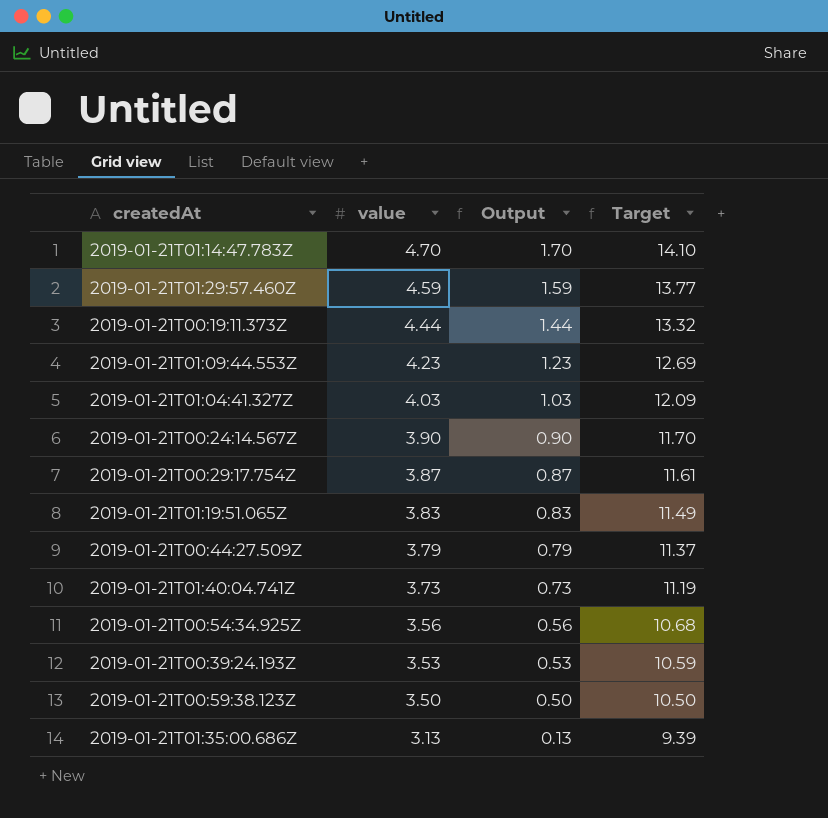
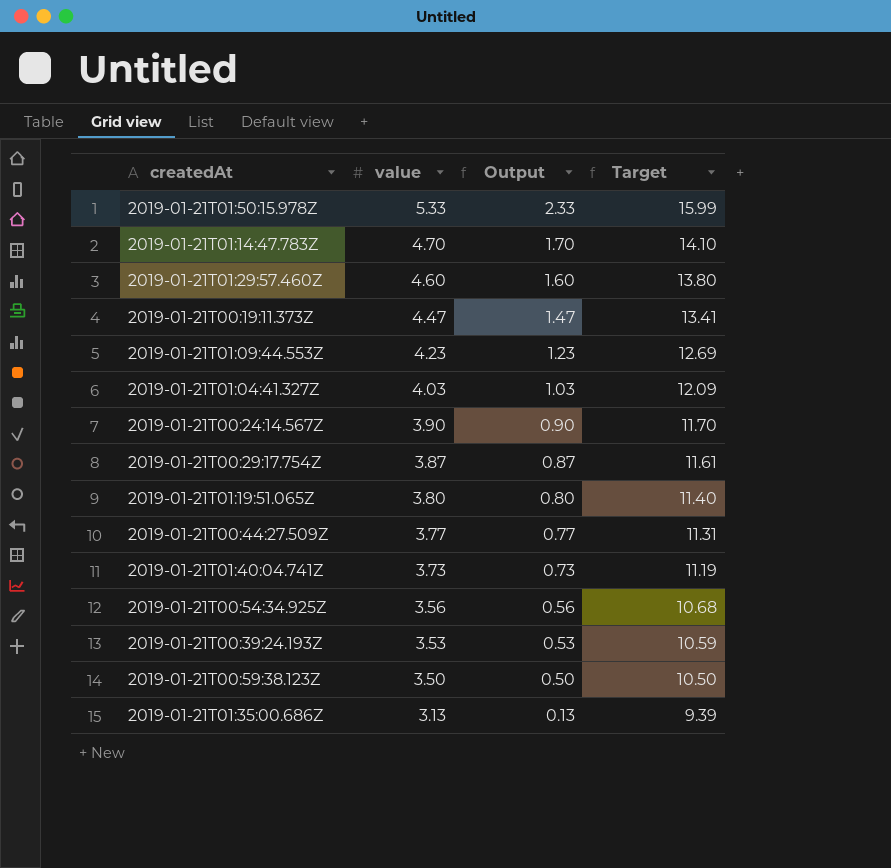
row 2019-01-21T01:50:15.978Z: none -> 5.33 | 2.33 | 15.99
2019-01-21T01:29:57.460Z | value: 4.59 -> 4.60
2019-01-21T01:29:57.460Z | Output: 1.59 -> 1.60
2019-01-21T01:29:57.460Z | Target: 13.77 -> 13.80
2019-01-21T00:19:11.373Z | value: 4.44 -> 4.47
2019-01-21T00:19:11.373Z | Output: 1.44 -> 1.47
2019-01-21T00:19:11.373Z | Target: 13.32 -> 13.41
2019-01-21T01:19:51.065Z | value: 3.83 -> 3.80
2019-01-21T01:19:51.065Z | Output: 0.83 -> 0.80
2019-01-21T01:19:51.065Z | Target: 11.49 -> 11.40
2019-01-21T00:44:27.509Z | value: 3.79 -> 3.77
2019-01-21T00:44:27.509Z | Output: 0.79 -> 0.77
2019-01-21T00:44:27.509Z | Target: 11.37 -> 11.31

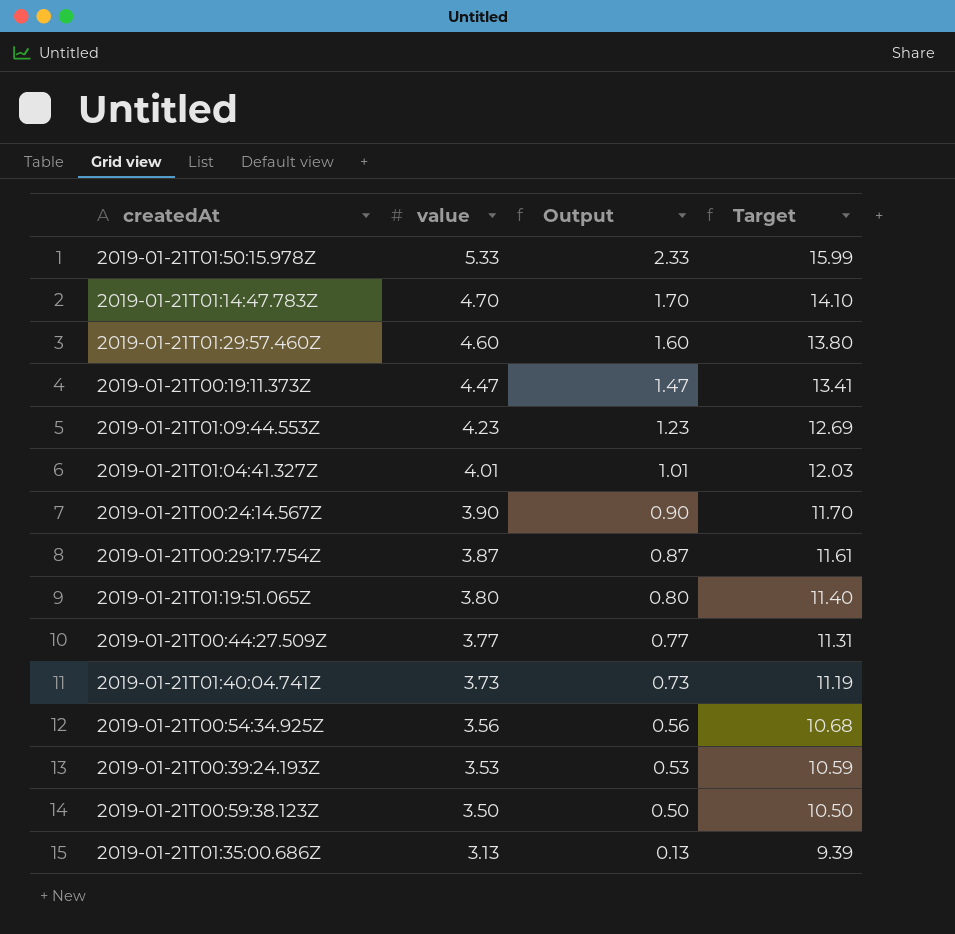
2019-01-21T01:04:41.327Z | value: 4.03 -> 4.01
2019-01-21T01:04:41.327Z | Output: 1.03 -> 1.01
2019-01-21T01:04:41.327Z | Target: 12.09 -> 12.03

